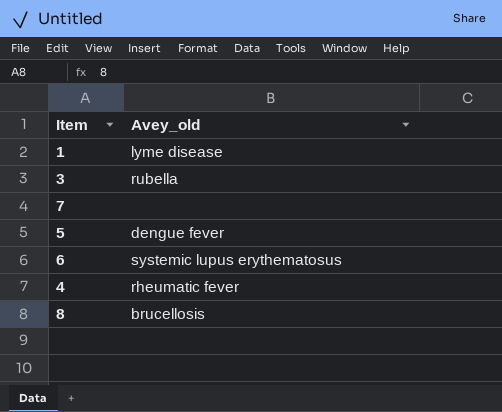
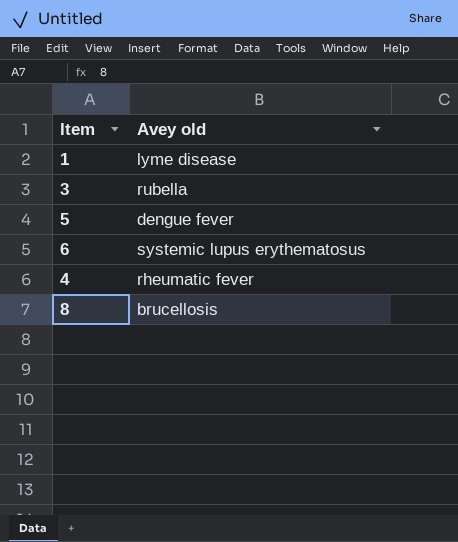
column name: Avey_old -> Avey old
row 7: none -> none

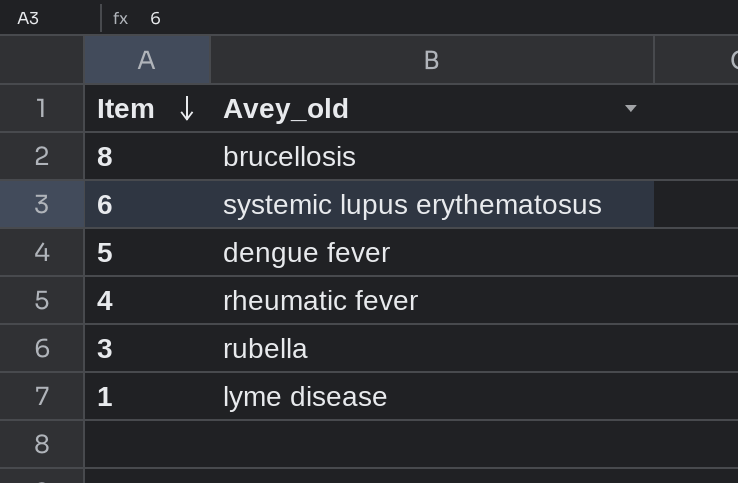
row order: none -> Item descending
column name: Avey old -> Avey_old

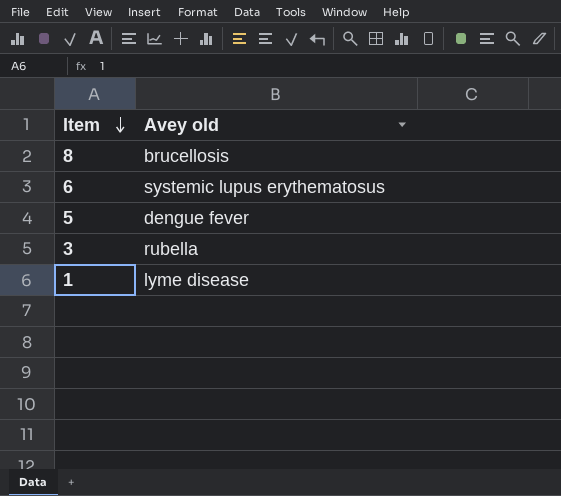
column name: Avey_old -> Avey old
row 4: rheumatic fever -> none

